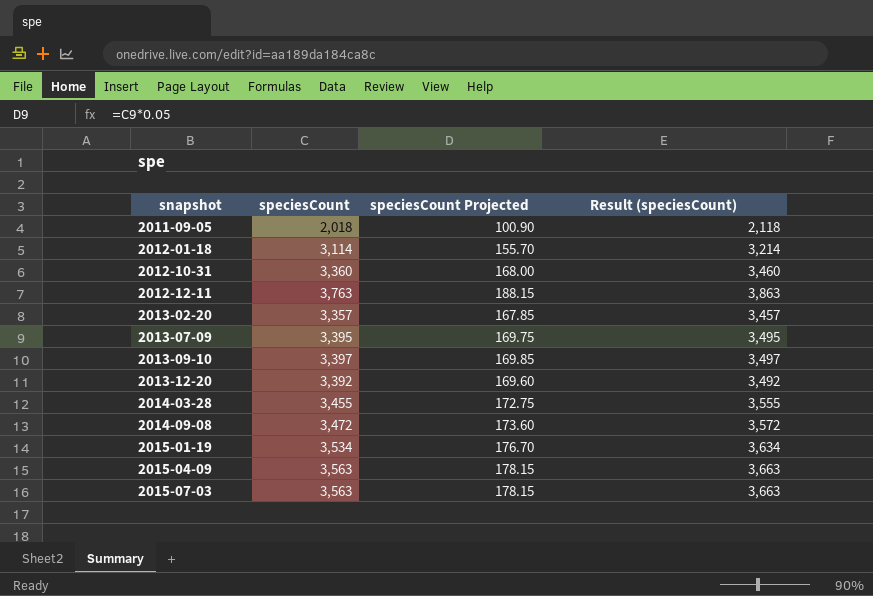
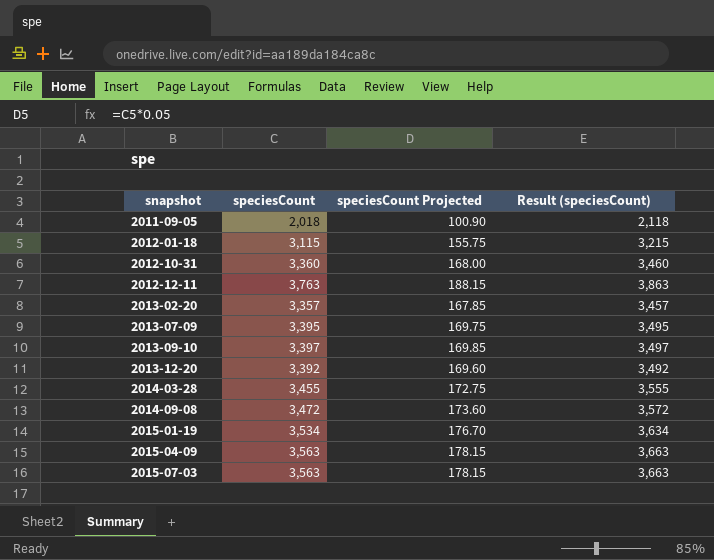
2012-01-18 | speciesCount: 3,114 -> 3,115
2012-01-18 | speciesCount Projected: 155.70 -> 155.75
2012-01-18 | Result (speciesCount): 3,214 -> 3,215

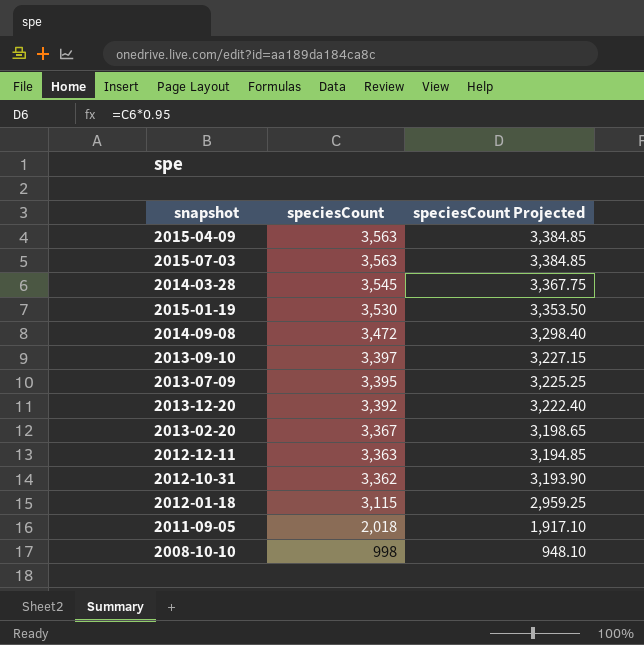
row order: snapshot ascending -> speciesCount descending
column Result (speciesCount) | formula: [speciesCount] + 100 -> none
column speciesCount Projected | formula: [speciesCount] * 0.05 -> [speciesCount] * 0.95
2014-03-28 | speciesCount: 3,455 -> 3,545
2015-01-19 | speciesCount: 3,534 -> 3,530
2013-02-20 | speciesCount: 3,357 -> 3,367
2012-12-11 | speciesCount: 3,763 -> 3,363
2012-10-31 | speciesCount: 3,360 -> 3,362
row 2008-10-10: none -> 998 | 948.10

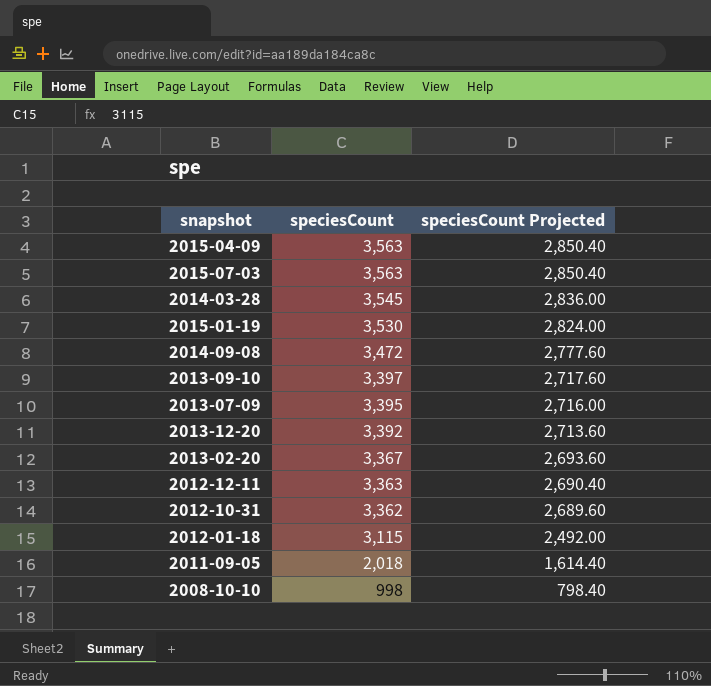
column speciesCount Projected | formula: [speciesCount] * 0.95 -> [speciesCount] * 0.8

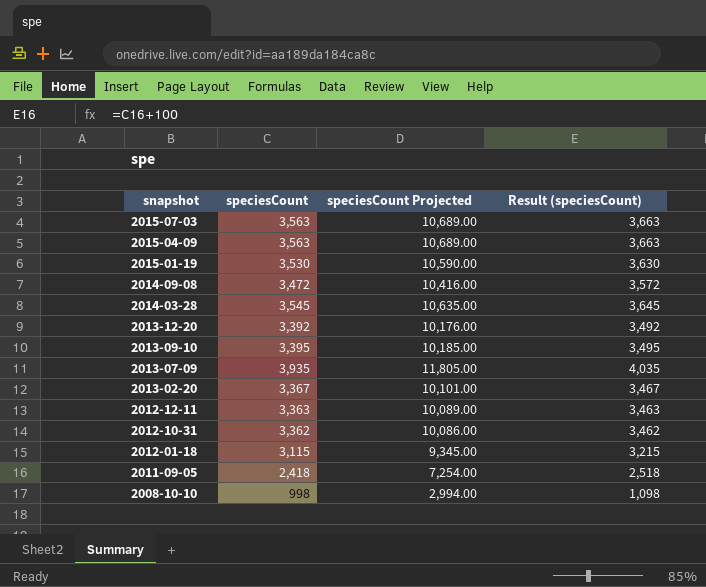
row order: speciesCount descending -> snapshot descending
column speciesCount Projected | formula: [speciesCount] * 0.8 -> [speciesCount] * 3
column Result (speciesCount) | formula: none -> [speciesCount] + 100
2013-09-10 | speciesCount: 3,397 -> 3,395
2013-07-09 | speciesCount: 3,395 -> 3,935
2011-09-05 | speciesCount: 2,018 -> 2,418

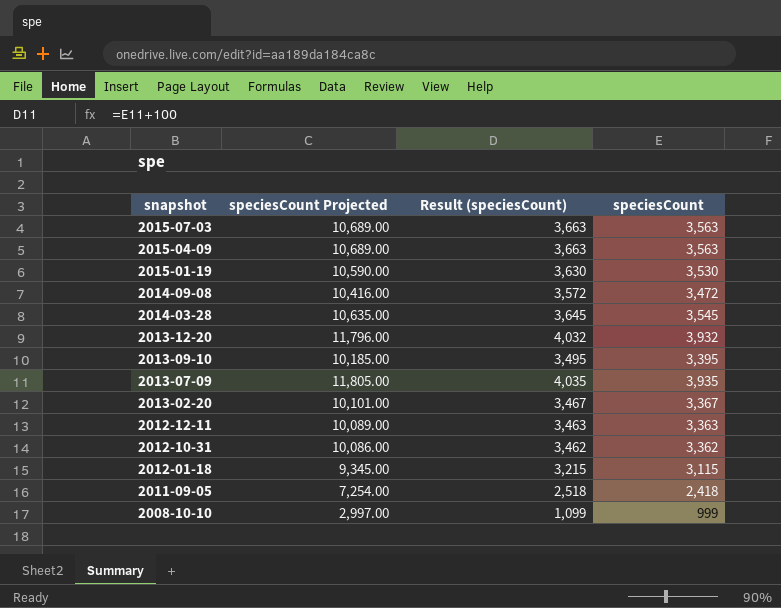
column speciesCount | position: 2 -> 4
2013-12-20 | speciesCount Projected: 10,176.00 -> 11,796.00
2013-12-20 | Result (speciesCount): 3,492 -> 4,032
2013-12-20 | speciesCount: 3,392 -> 3,932
2008-10-10 | speciesCount Projected: 2,994.00 -> 2,997.00
2008-10-10 | Result (speciesCount): 1,098 -> 1,099
2008-10-10 | speciesCount: 998 -> 999

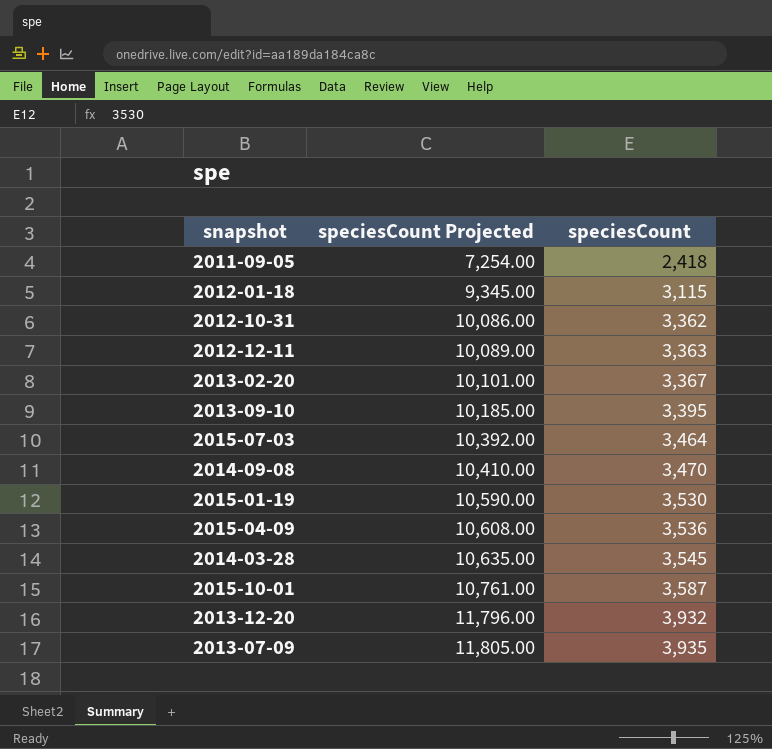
row order: snapshot descending -> speciesCount Projected ascending
column Result (speciesCount) | formula: [speciesCount] + 100 -> none
row 2008-10-10: 2,997.00 | 1,099 | 999 -> none
2015-07-03 | speciesCount Projected: 10,689.00 -> 10,392.00
2015-07-03 | speciesCount: 3,563 -> 3,464
2014-09-08 | speciesCount Projected: 10,416.00 -> 10,410.00
2014-09-08 | speciesCount: 3,472 -> 3,470
2015-04-09 | speciesCount Projected: 10,689.00 -> 10,608.00
2015-04-09 | speciesCount: 3,563 -> 3,536
row 2015-10-01: none -> 10,761.00 | 3,587

